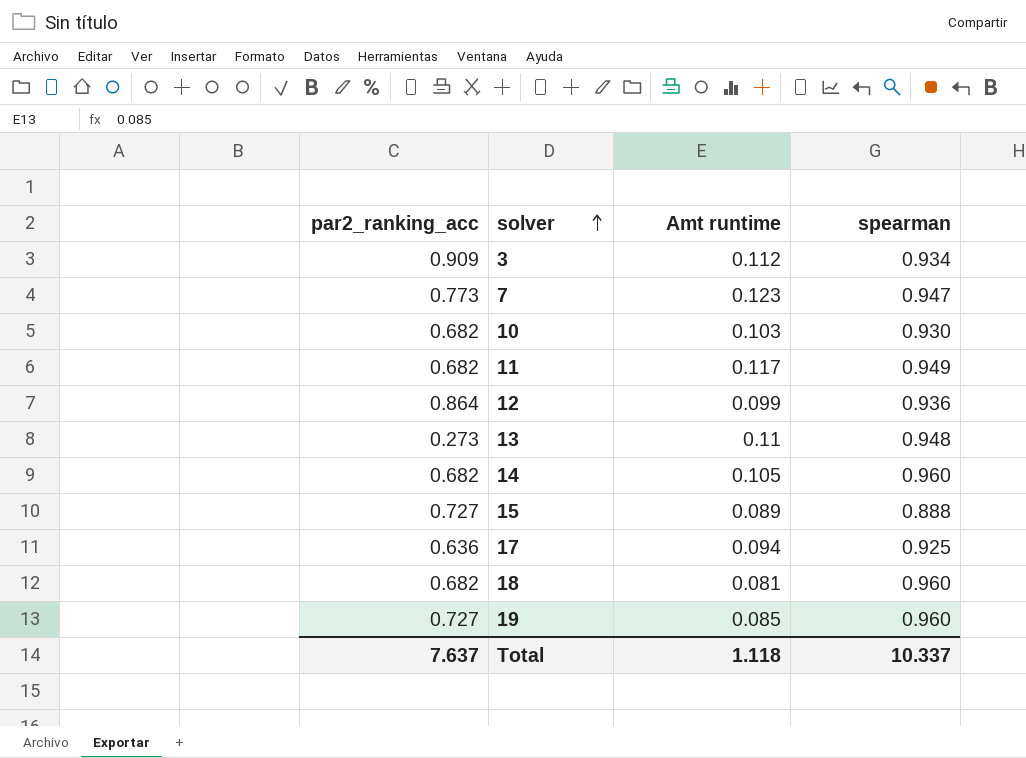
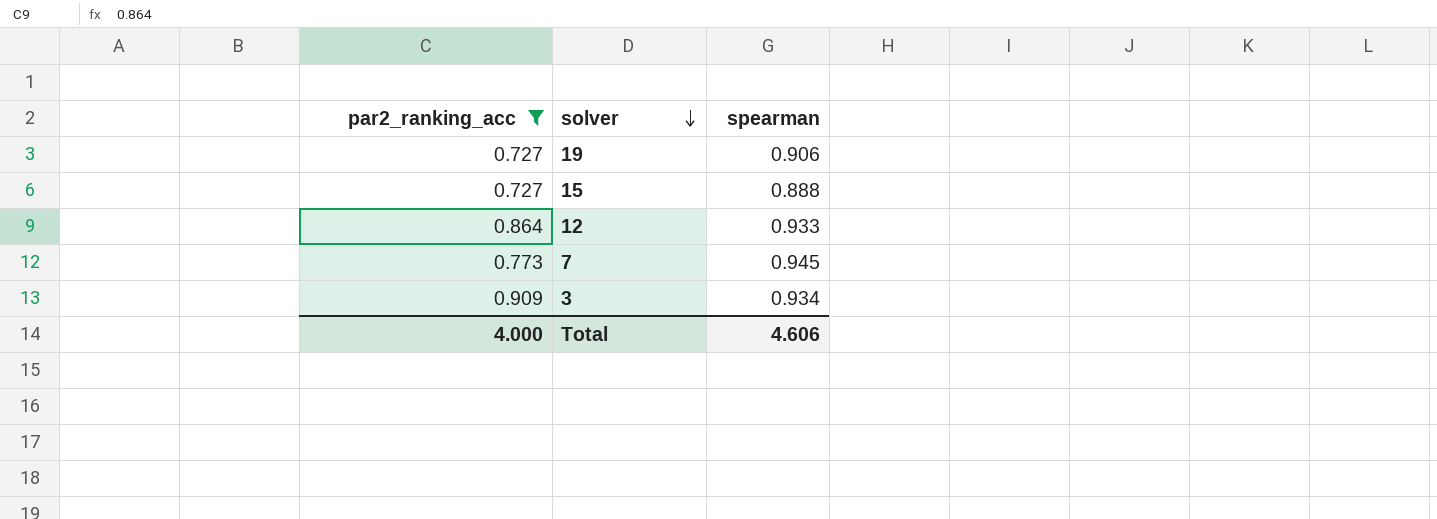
filter: none -> par2_ranking_acc >= 0.727
row order: solver ascending -> solver descending
column Amt runtime | position: 3 -> none
19 | spearman: 0.960 -> 0.906
12 | spearman: 0.936 -> 0.933
7 | spearman: 0.947 -> 0.945
Total | par2_ranking_acc: 7.637 -> 4.000
Total | spearman: 10.337 -> 4.606

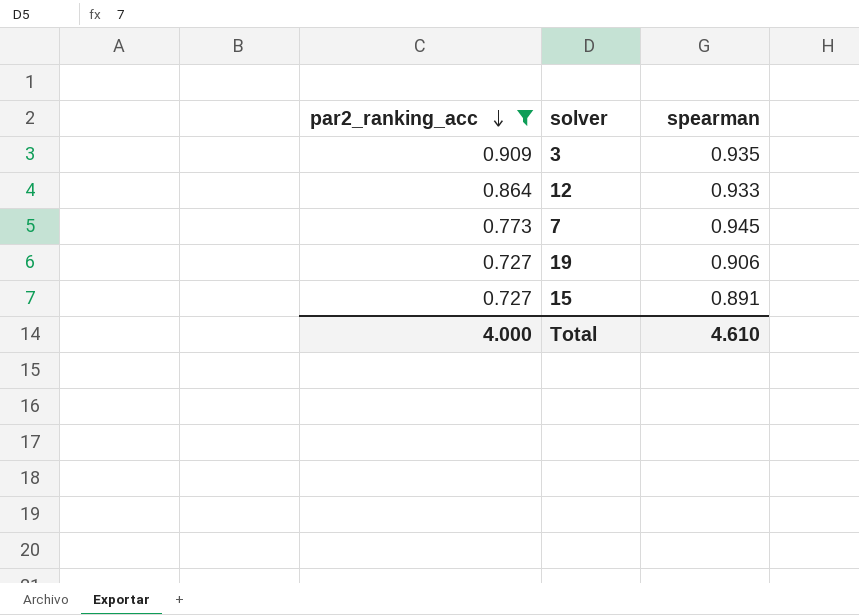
row order: solver descending -> par2_ranking_acc descending
3 | spearman: 0.934 -> 0.935
15 | spearman: 0.888 -> 0.891
Total | spearman: 4.606 -> 4.610

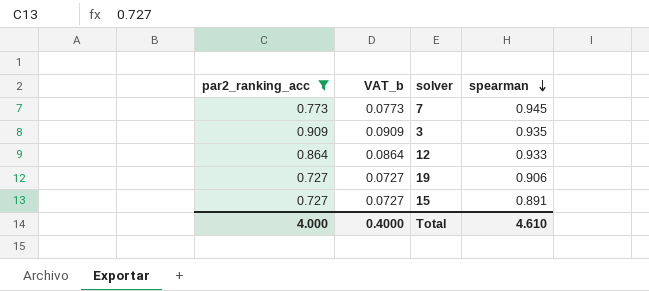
row order: par2_ranking_acc descending -> spearman descending
column VAT_b | formula: none -> [par2_ranking_acc] * 0.1

